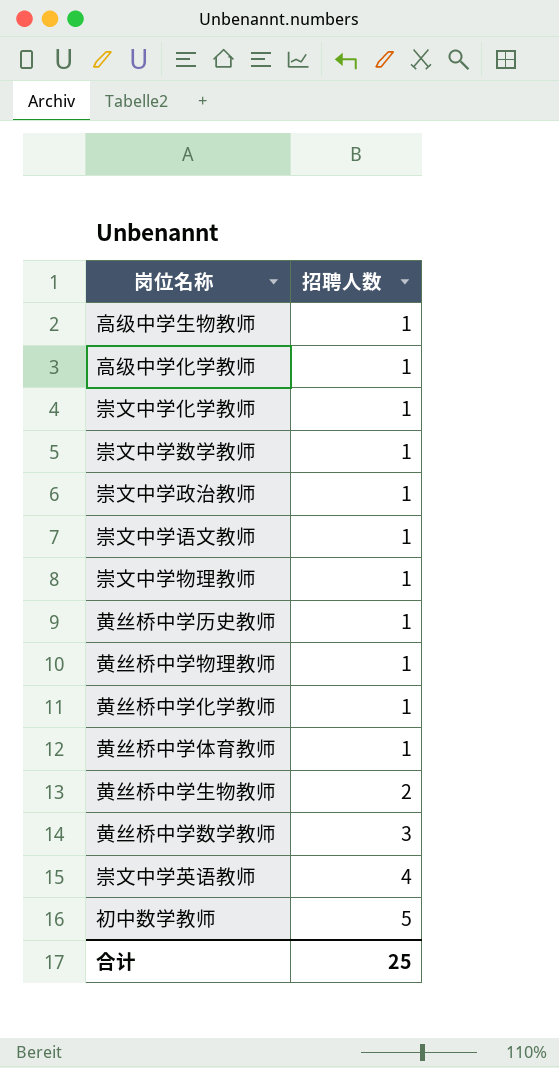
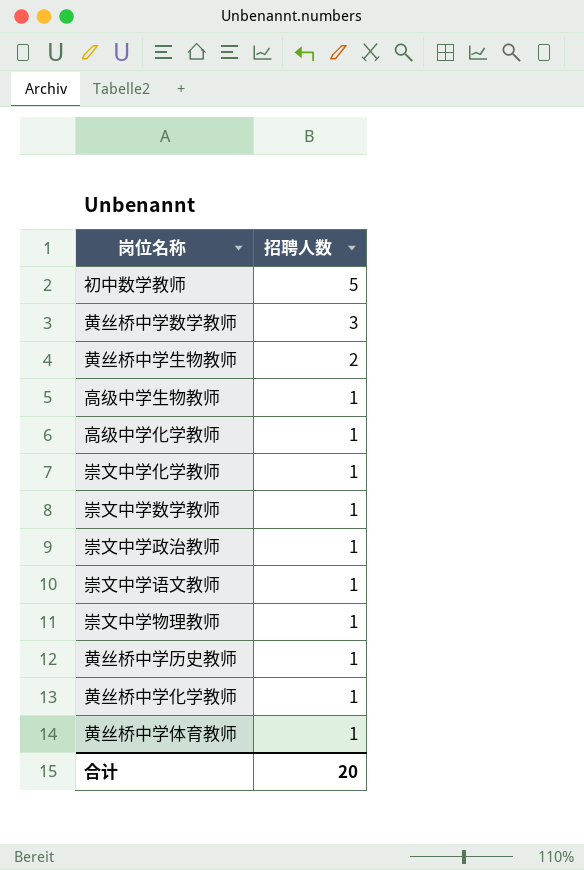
row order: 招聘人数 ascending -> 招聘人数 descending
row 黄丝桥中学物理教师: 1 -> none
row 崇文中学英语教师: 4 -> none
合计 | 招聘人数: 25 -> 20

